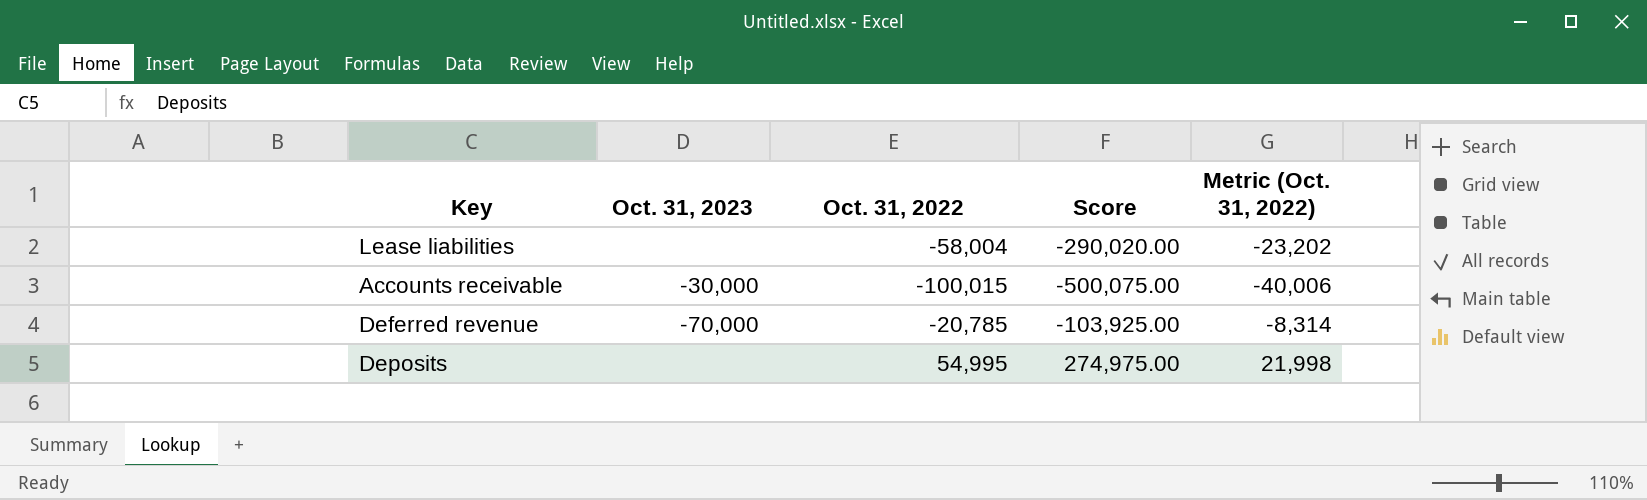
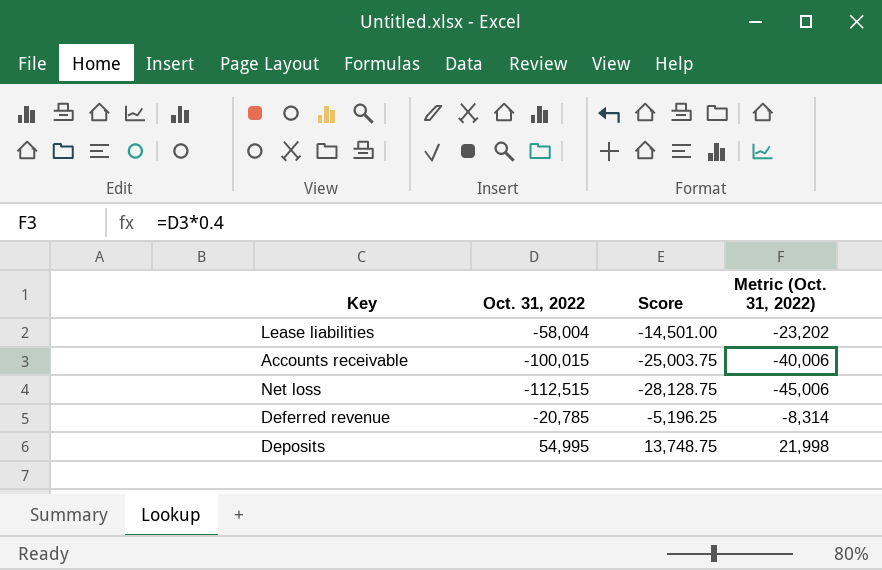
column Oct. 31, 2023 | position: 2 -> none
column Score | formula: [Oct. 31, 2022] * 5 -> [Oct. 31, 2022] * 0.25
row Net loss: none -> -112,515 | -28,128.75 | -45,006

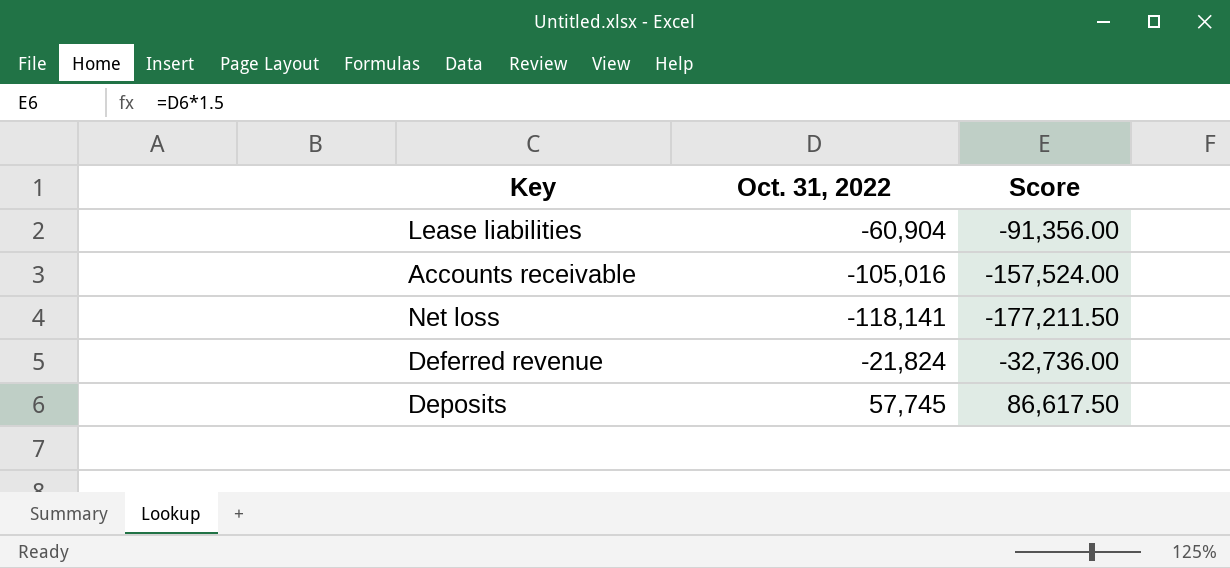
column Metric (Oct. 31, 2022) | formula: [Oct. 31, 2022] * 0.4 -> none
column Score | formula: [Oct. 31, 2022] * 0.25 -> [Oct. 31, 2022] * 1.5
Lease liabilities | Oct. 31, 2022: -58,004 -> -60,904
Accounts receivable | Oct. 31, 2022: -100,015 -> -105,016
Net loss | Oct. 31, 2022: -112,515 -> -118,141
Deferred revenue | Oct. 31, 2022: -20,785 -> -21,824
Deposits | Oct. 31, 2022: 54,995 -> 57,745

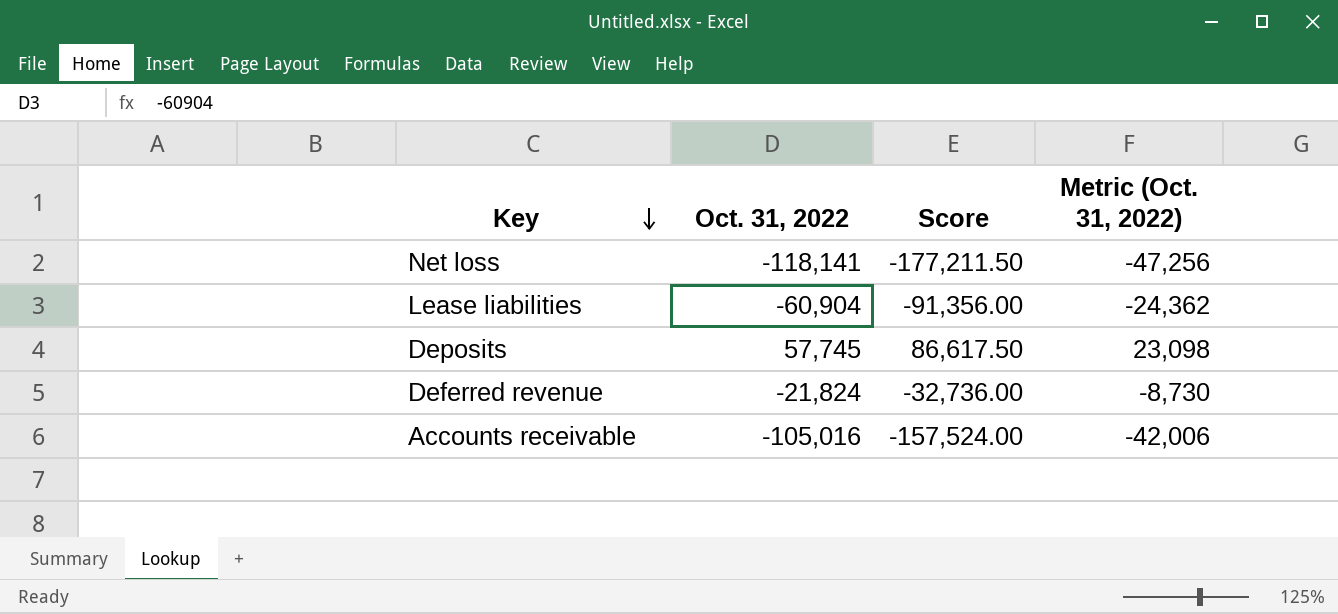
row order: none -> Key descending
column Metric (Oct. 31, 2022) | formula: none -> [Oct. 31, 2022] * 0.4

